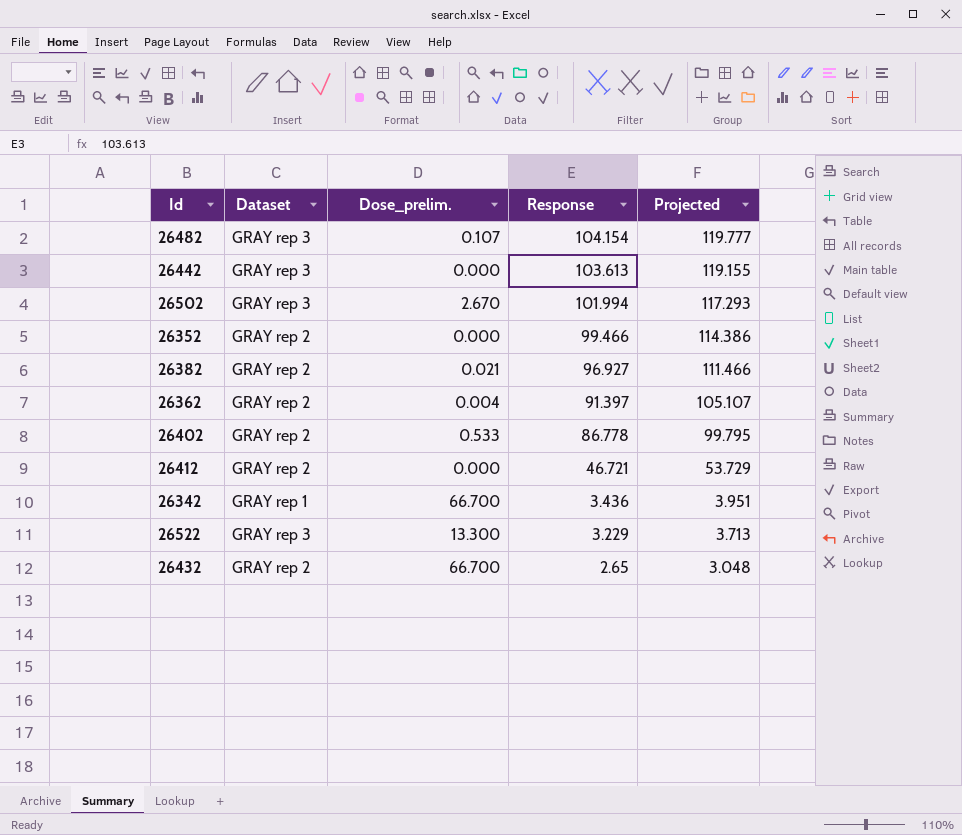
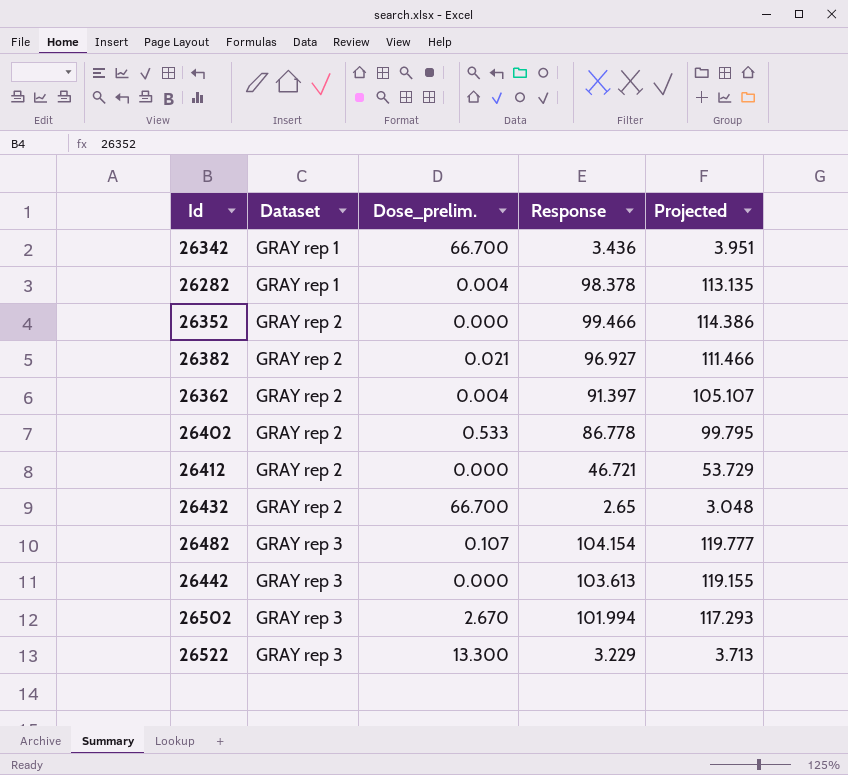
row order: Response descending -> Dataset ascending
row 26282: none -> GRAY rep 1 | 0.004 | 98.378 | 113.135

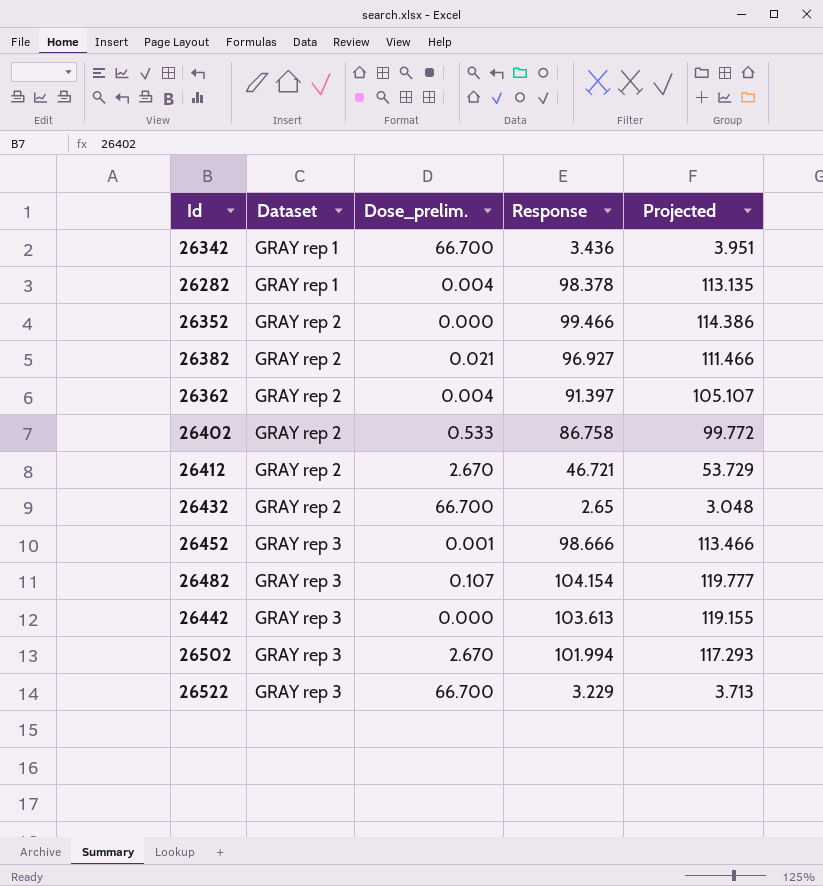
26402 | Response: 86.778 -> 86.758
26402 | Projected: 99.795 -> 99.772
26412 | Dose_prelim.: 0.000 -> 2.670
row 26452: none -> GRAY rep 3 | 0.001 | 98.666 | 113.466
26522 | Dose_prelim.: 13.300 -> 66.700

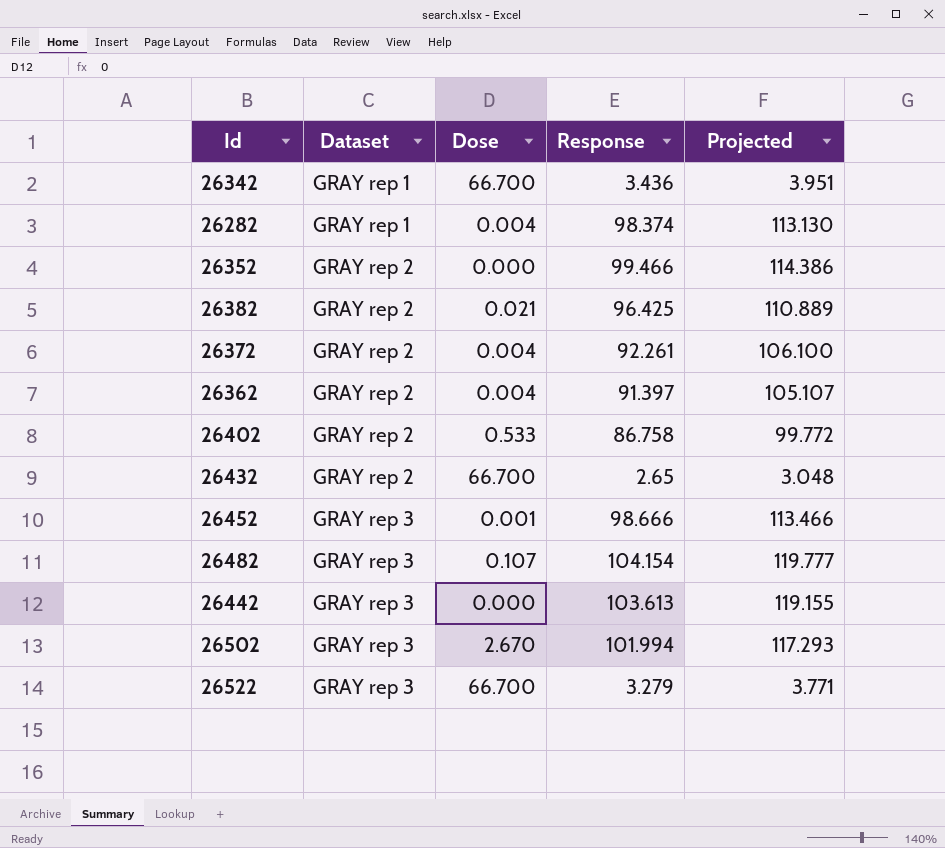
column name: Dose_prelim. -> Dose
row 26412: GRAY rep 2 | 2.670 | 46.721 | 53.729 -> none
26282 | Response: 98.378 -> 98.374
26282 | Projected: 113.135 -> 113.130
26382 | Response: 96.927 -> 96.425
26382 | Projected: 111.466 -> 110.889
row 26372: none -> GRAY rep 2 | 0.004 | 92.261 | 106.100
26522 | Response: 3.229 -> 3.279
26522 | Projected: 3.713 -> 3.771

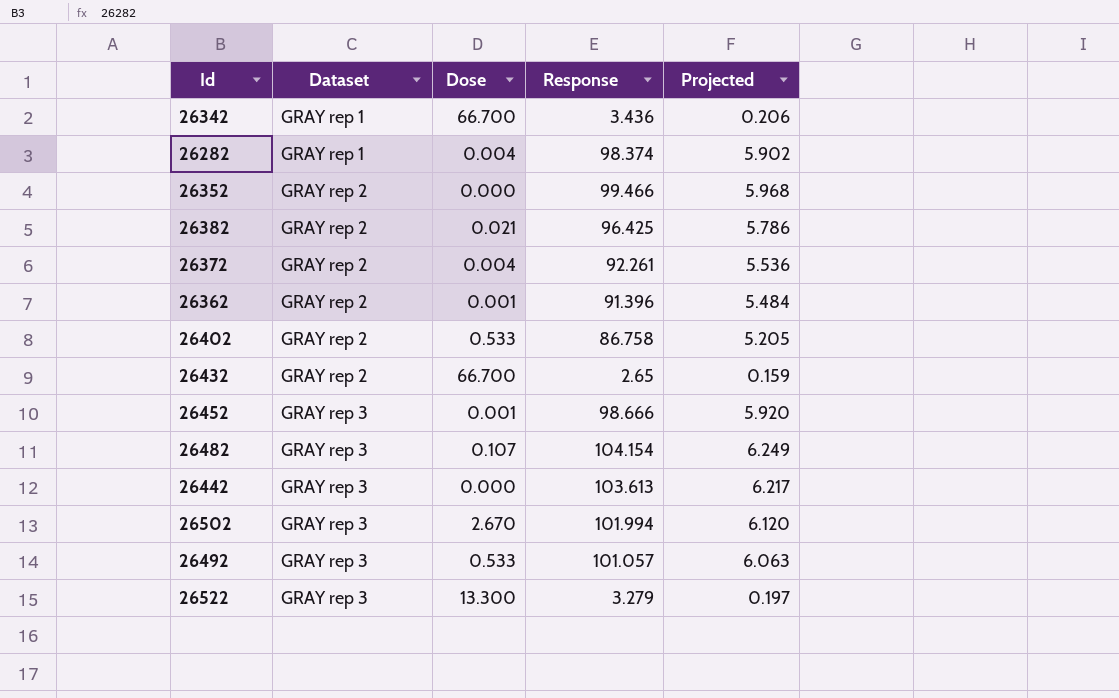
column Projected | formula: [Response] * 1.15 -> [Response] * 0.06
26362 | Dose: 0.004 -> 0.001
26362 | Response: 91.397 -> 91.396
row 26492: none -> GRAY rep 3 | 0.533 | 101.057 | 6.063
26522 | Dose: 66.700 -> 13.300

